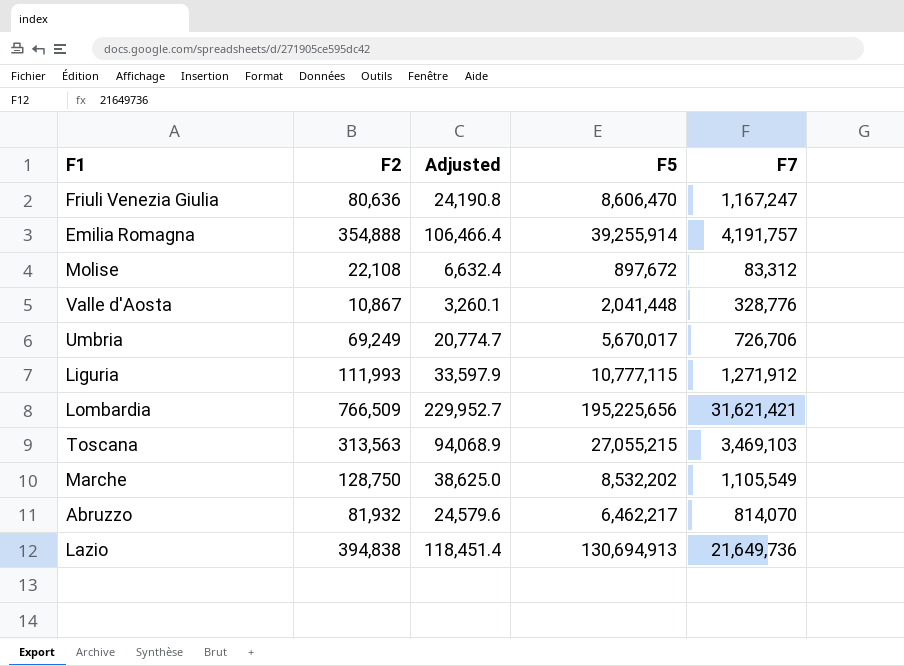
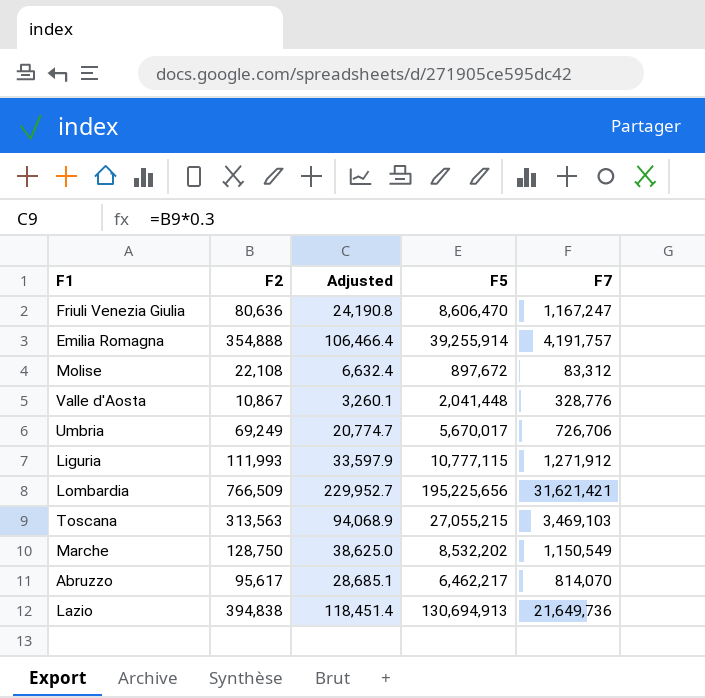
Marche | F7: 1,105,549 -> 1,150,549
Abruzzo | F2: 81,932 -> 95,617
Abruzzo | Adjusted: 24,579.6 -> 28,685.1

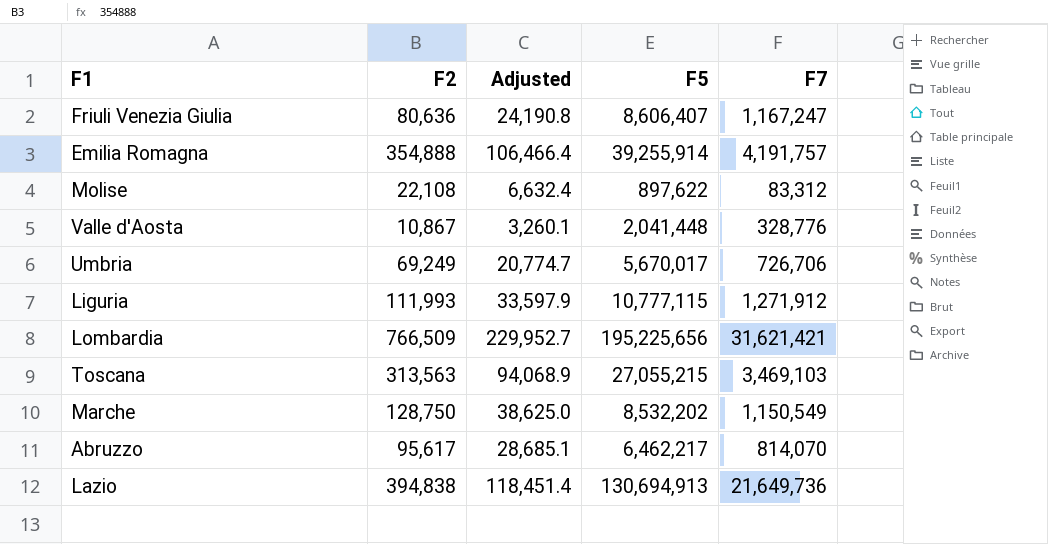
Friuli Venezia Giulia | F5: 8,606,470 -> 8,606,407
Molise | F5: 897,672 -> 897,622

